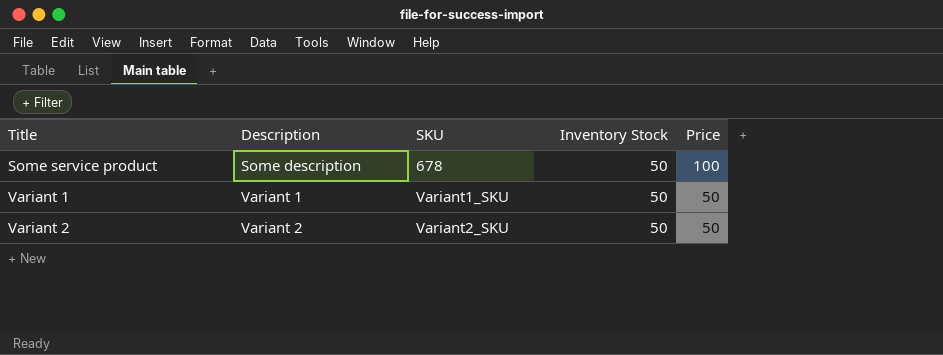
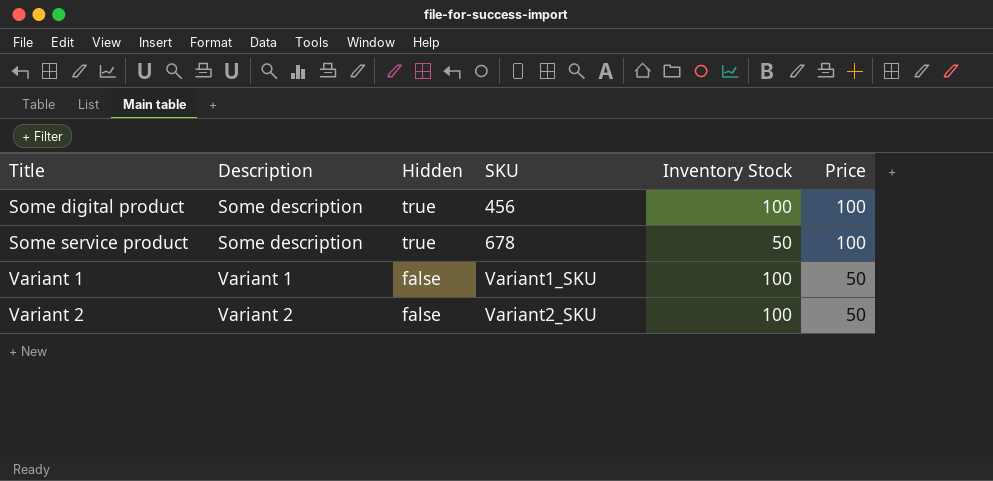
column Hidden | position: none -> 3
row Some digital product: none -> Some description | true | 456 | 100 | 100
Variant 1 | Inventory Stock: 50 -> 100
Variant 2 | Inventory Stock: 50 -> 100

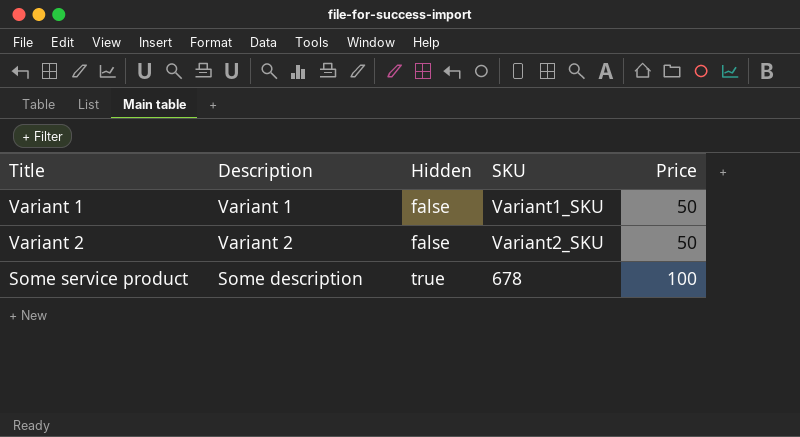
row order: Title ascending -> Hidden ascending
column Inventory Stock | position: 5 -> none
row Some digital product: Some description | true | 456 | 100 | 100 -> none

